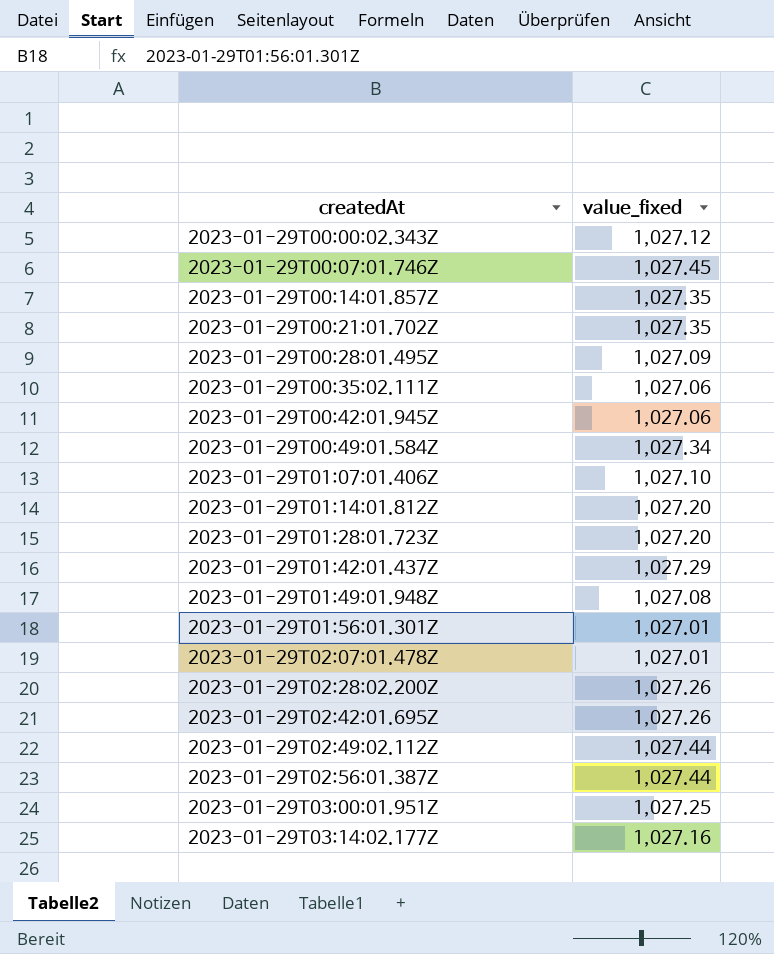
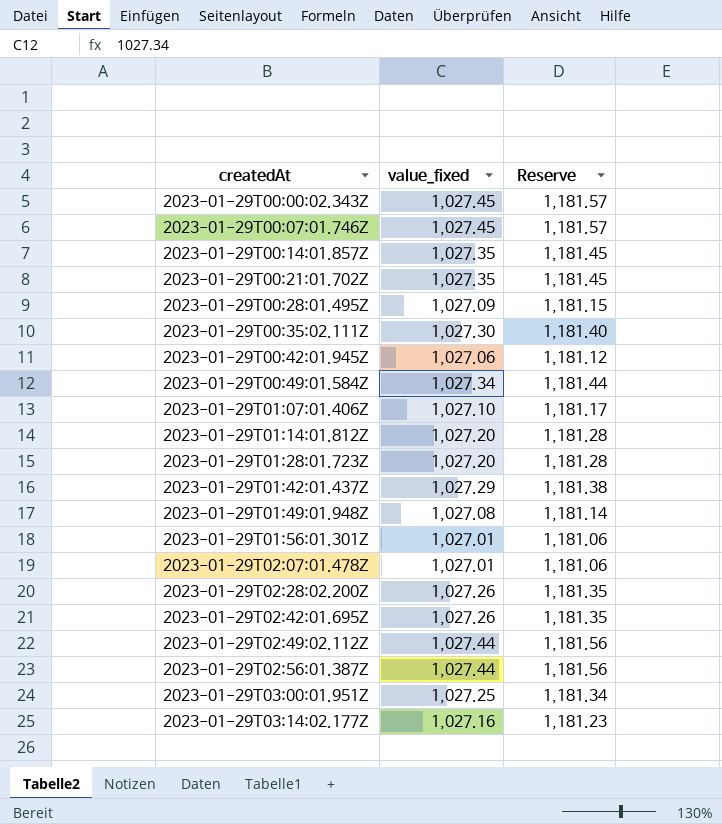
column Reserve | formula: none -> [value_fixed] * 1.15
2023-01-29T00:00:02.343Z | value_fixed: 1,027.12 -> 1,027.45
2023-01-29T00:35:02.111Z | value_fixed: 1,027.06 -> 1,027.30

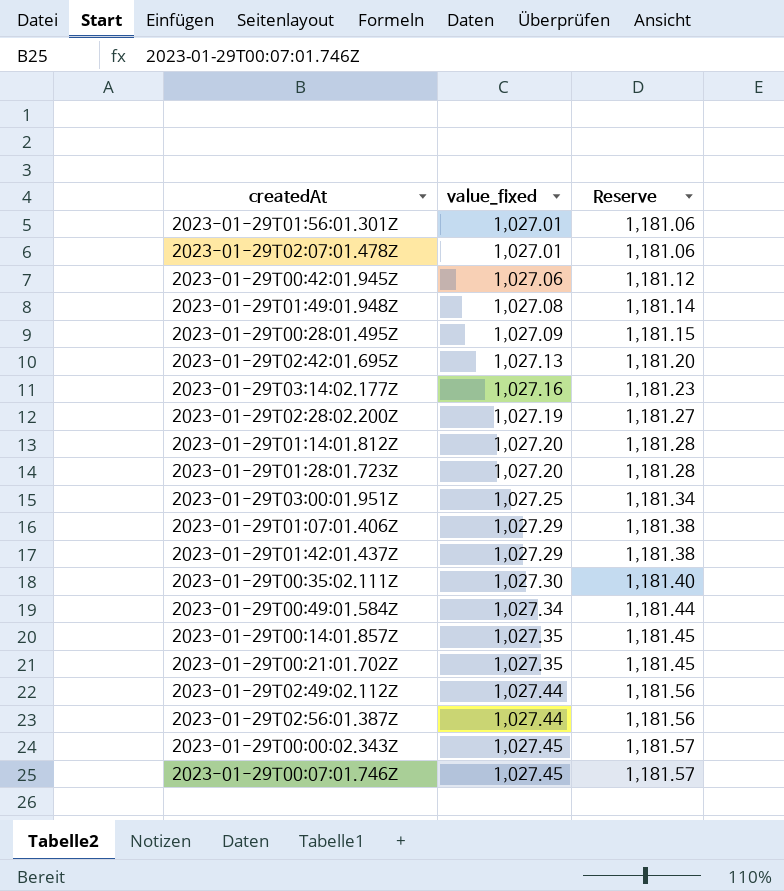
row order: createdAt ascending -> value_fixed ascending
2023-01-29T02:42:01.695Z | value_fixed: 1,027.26 -> 1,027.13
2023-01-29T02:42:01.695Z | Reserve: 1,181.35 -> 1,181.20
2023-01-29T02:28:02.200Z | value_fixed: 1,027.26 -> 1,027.19
2023-01-29T02:28:02.200Z | Reserve: 1,181.35 -> 1,181.27
2023-01-29T01:07:01.406Z | value_fixed: 1,027.10 -> 1,027.29
2023-01-29T01:07:01.406Z | Reserve: 1,181.17 -> 1,181.38

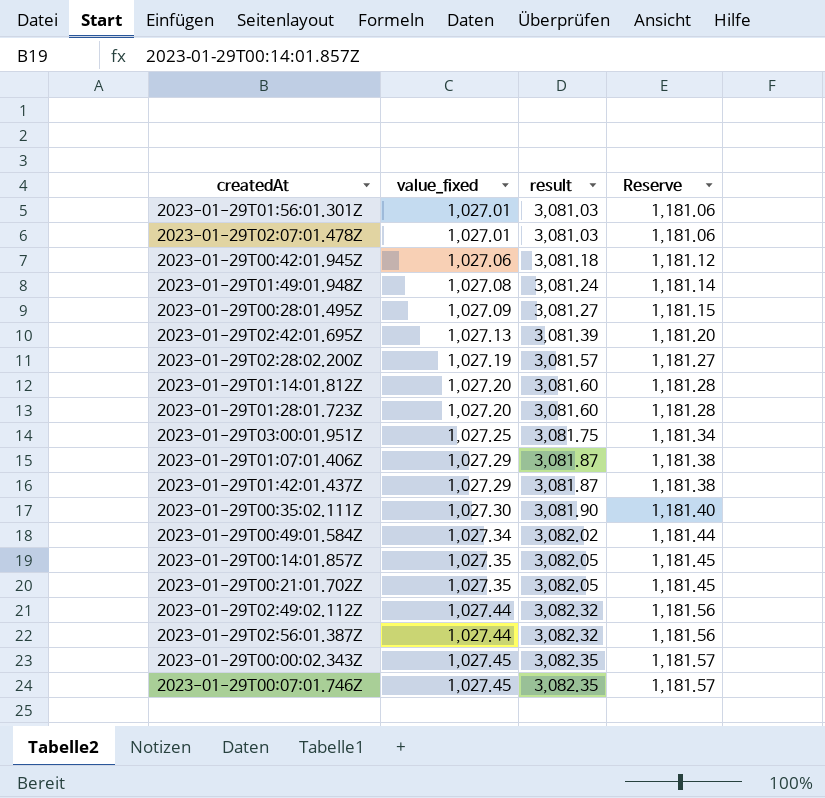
column result | formula: none -> [value_fixed] * 3
row 2023-01-29T03:14:02.177Z: 1,027.16 | 1,181.23 -> none

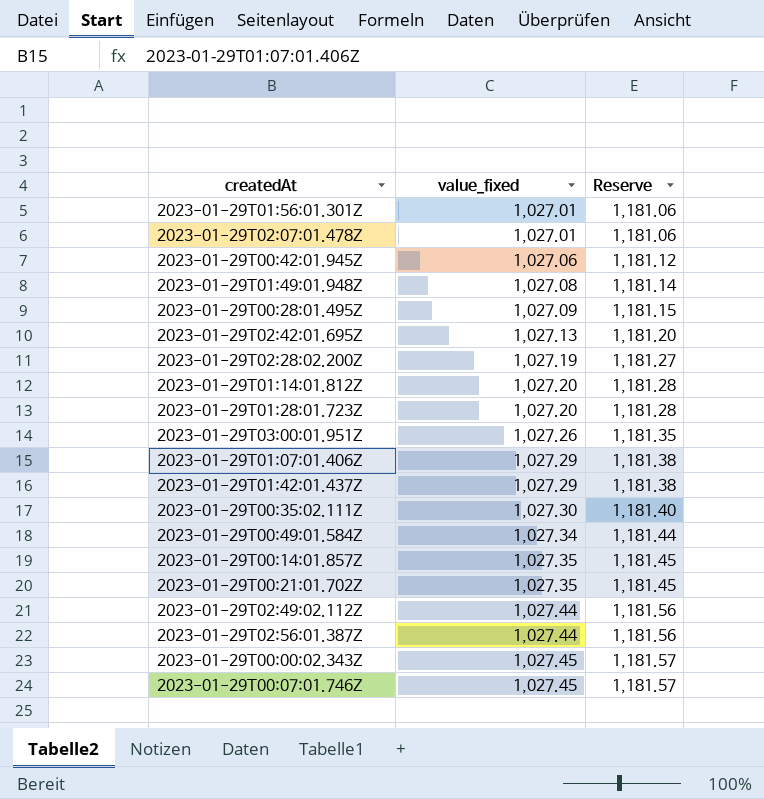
column result | formula: [value_fixed] * 3 -> none
2023-01-29T03:00:01.951Z | value_fixed: 1,027.25 -> 1,027.26
2023-01-29T03:00:01.951Z | Reserve: 1,181.34 -> 1,181.35

